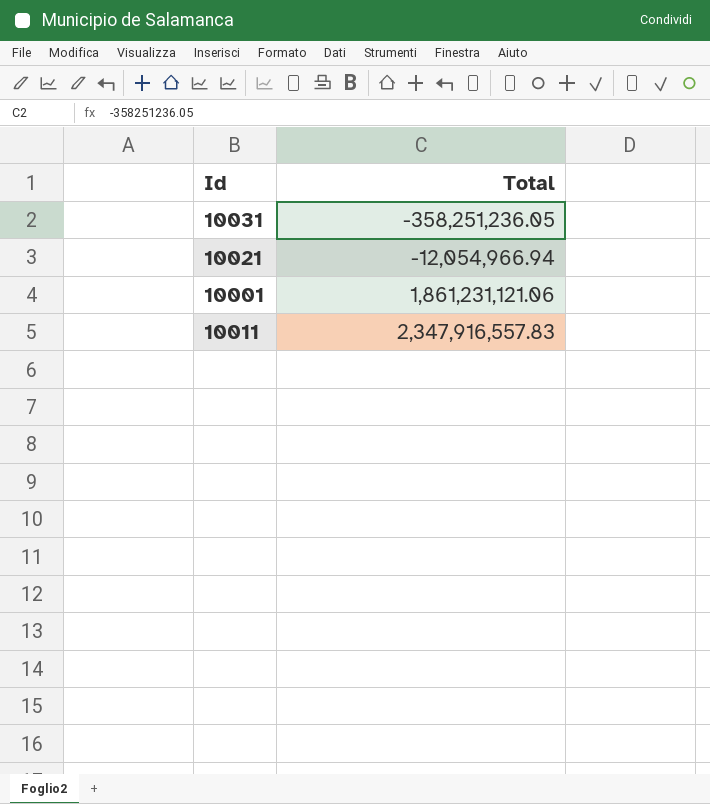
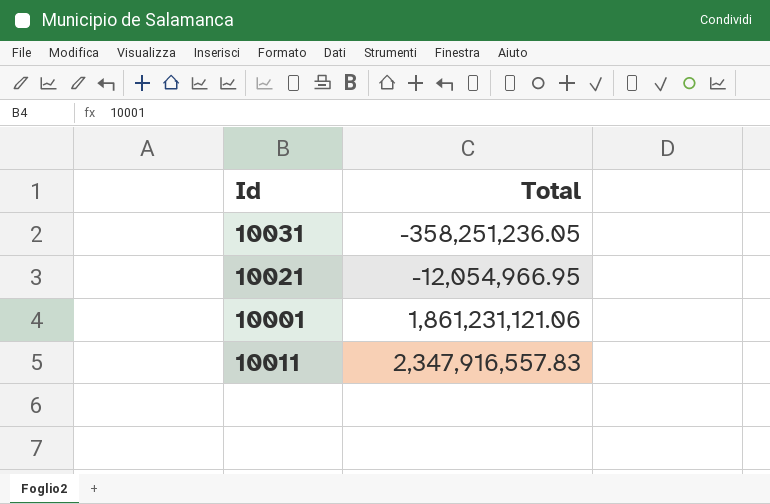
10021 | Total: -12,054,966.94 -> -12,054,966.95

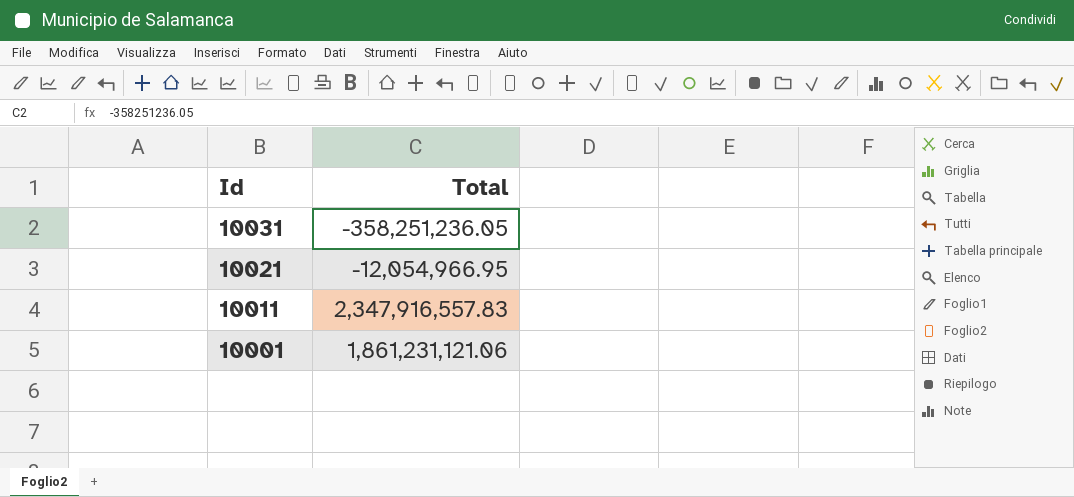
row order: Total ascending -> Id descending

